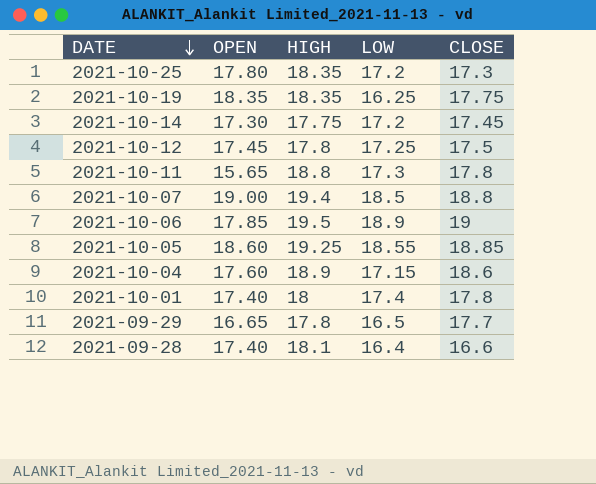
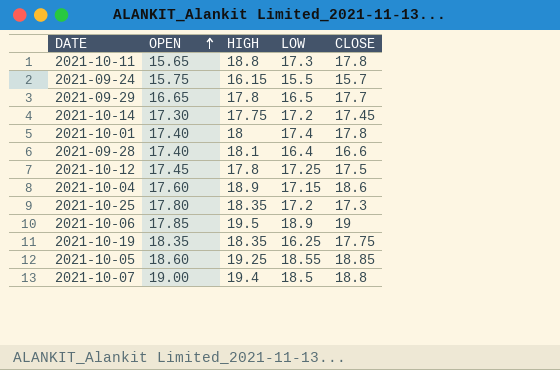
row order: DATE descending -> OPEN ascending
row 2021-09-24: none -> 15.75 | 16.15 | 15.5 | 15.7

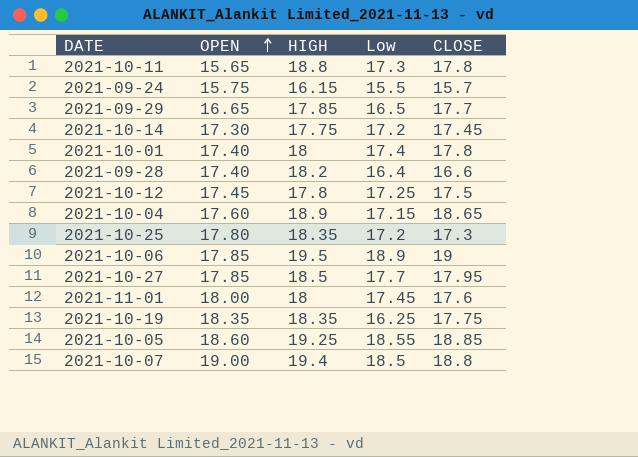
column name: LOW -> Low
2021-09-29 | HIGH: 17.8 -> 17.85
2021-09-28 | HIGH: 18.1 -> 18.2
2021-10-04 | CLOSE: 18.6 -> 18.65
row 2021-10-27: none -> 17.85 | 18.5 | 17.7 | 17.95
row 2021-11-01: none -> 18.00 | 18 | 17.45 | 17.6

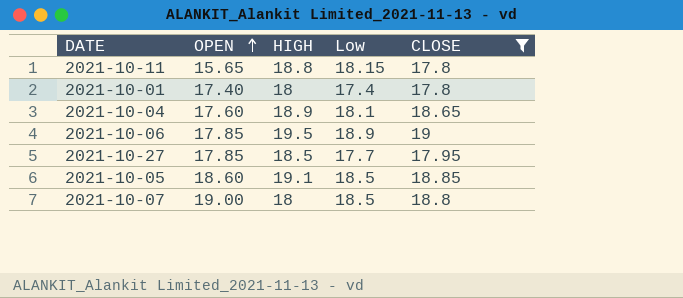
filter: none -> CLOSE >= 17.8
2021-10-11 | Low: 17.3 -> 18.15
2021-10-04 | Low: 17.15 -> 18.1
2021-10-05 | HIGH: 19.25 -> 19.1
2021-10-05 | Low: 18.55 -> 18.5
2021-10-07 | HIGH: 19.4 -> 18

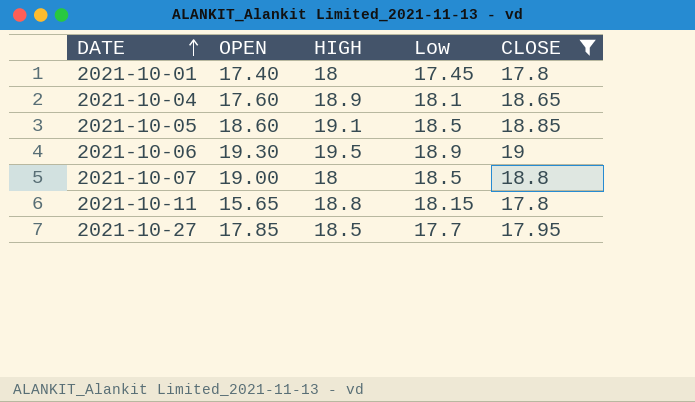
row order: OPEN ascending -> DATE ascending
2021-10-01 | Low: 17.4 -> 17.45
2021-10-06 | OPEN: 17.85 -> 19.30

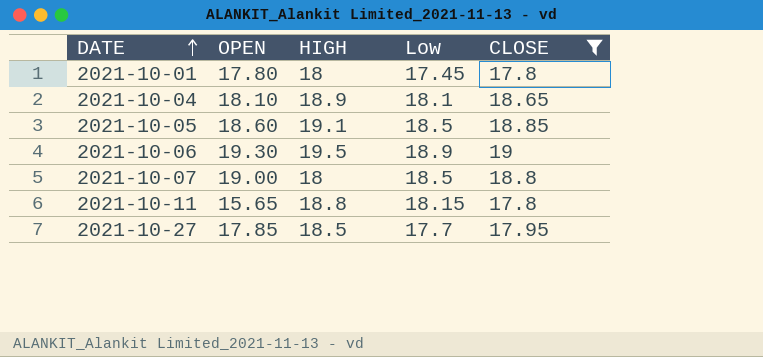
2021-10-01 | OPEN: 17.40 -> 17.80
2021-10-04 | OPEN: 17.60 -> 18.10

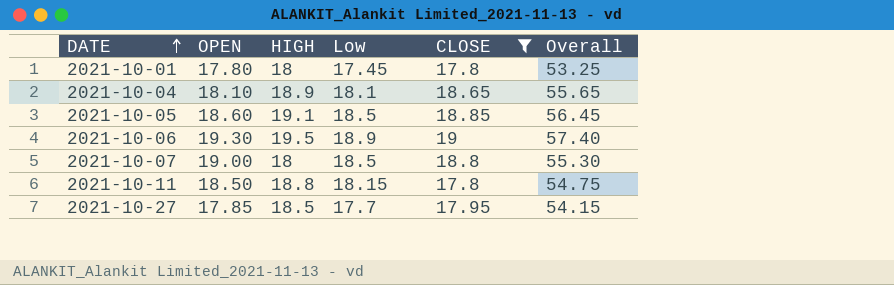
column Overall | formula: none -> [HIGH] + [Low] + [CLOSE]
2021-10-11 | OPEN: 15.65 -> 18.50

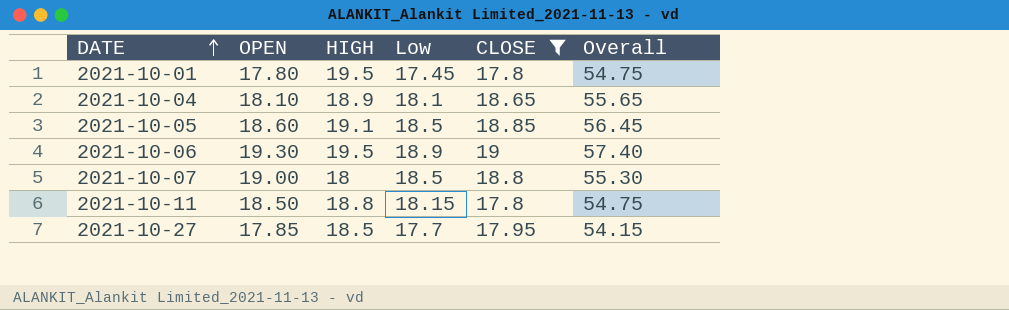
2021-10-01 | HIGH: 18 -> 19.5
2021-10-01 | Overall: 53.25 -> 54.75

